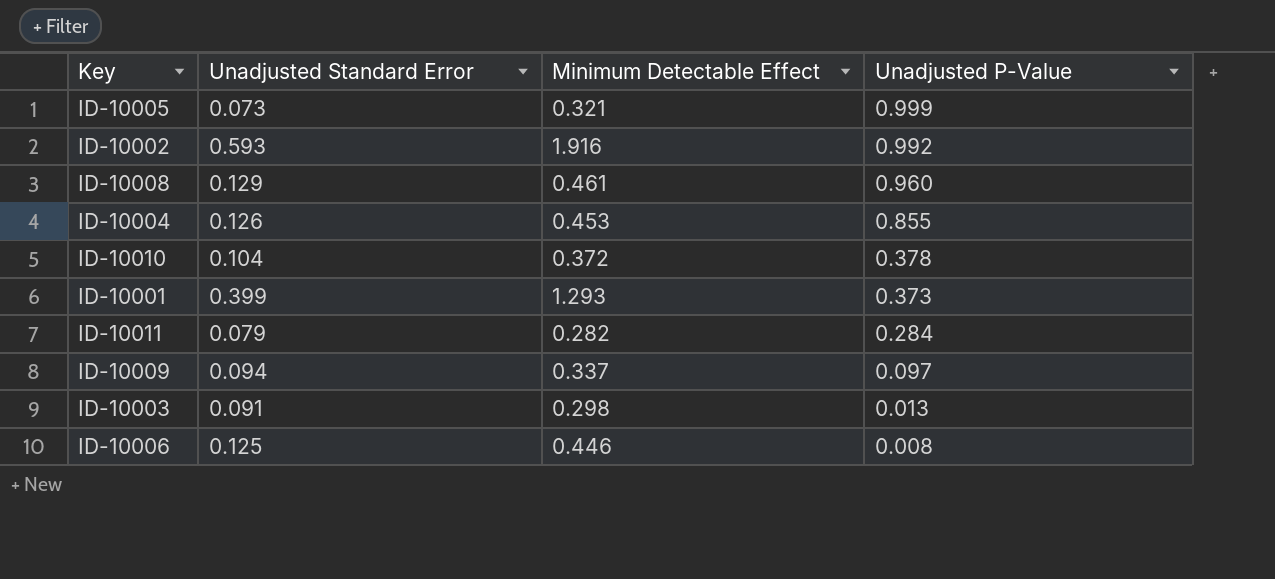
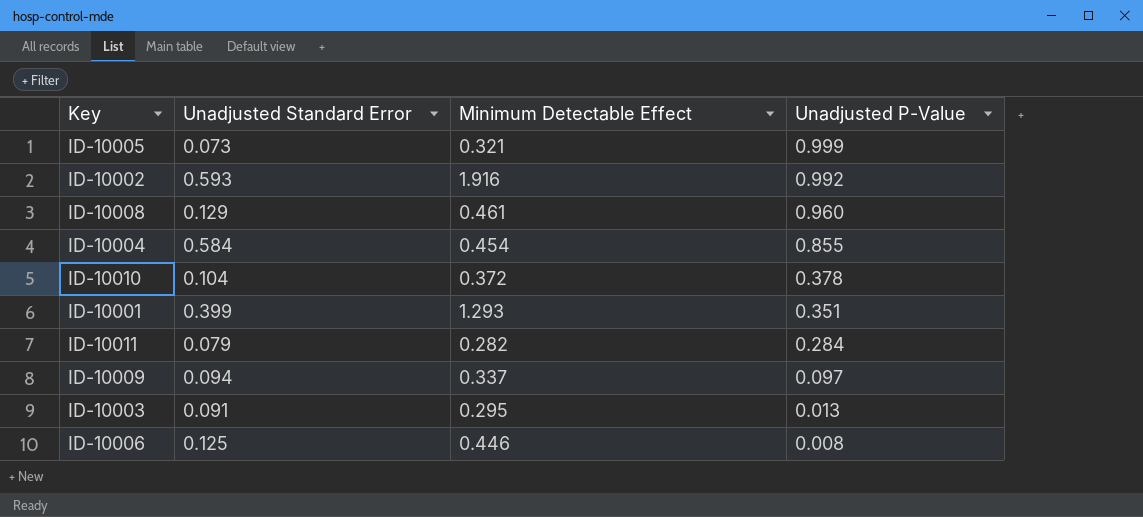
ID-10004 | Unadjusted Standard Error: 0.126 -> 0.584
ID-10004 | Minimum Detectable Effect: 0.453 -> 0.454
ID-10001 | Unadjusted P-Value: 0.373 -> 0.351
ID-10003 | Minimum Detectable Effect: 0.298 -> 0.295

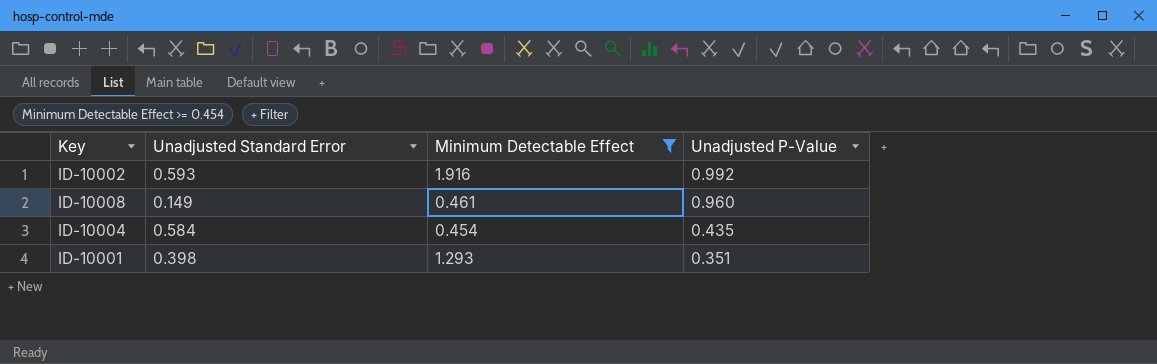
filter: none -> Minimum Detectable Effect >= 0.454
ID-10008 | Unadjusted Standard Error: 0.129 -> 0.149
ID-10004 | Unadjusted P-Value: 0.855 -> 0.435
ID-10001 | Unadjusted Standard Error: 0.399 -> 0.398

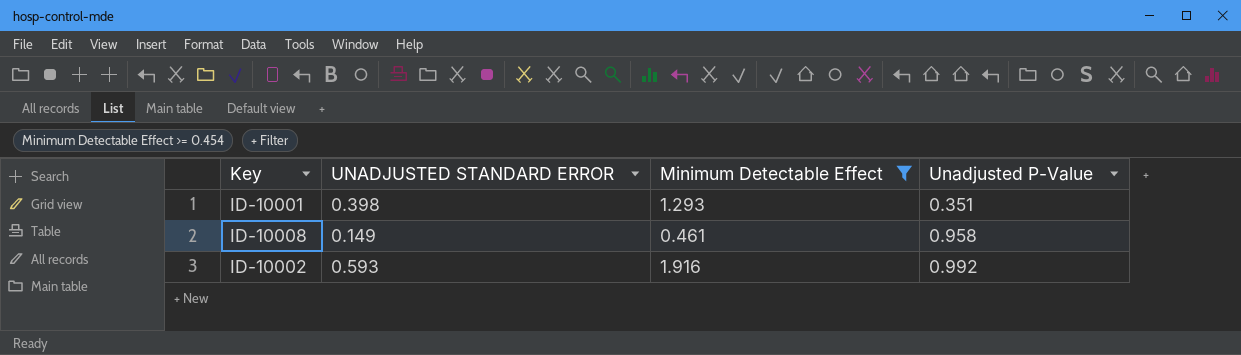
row order: Unadjusted P-Value descending -> Unadjusted P-Value ascending
column name: Unadjusted Standard Error -> UNADJUSTED STANDARD ERROR
row ID-10004: 0.584 | 0.454 | 0.435 -> none
ID-10008 | Unadjusted P-Value: 0.960 -> 0.958

